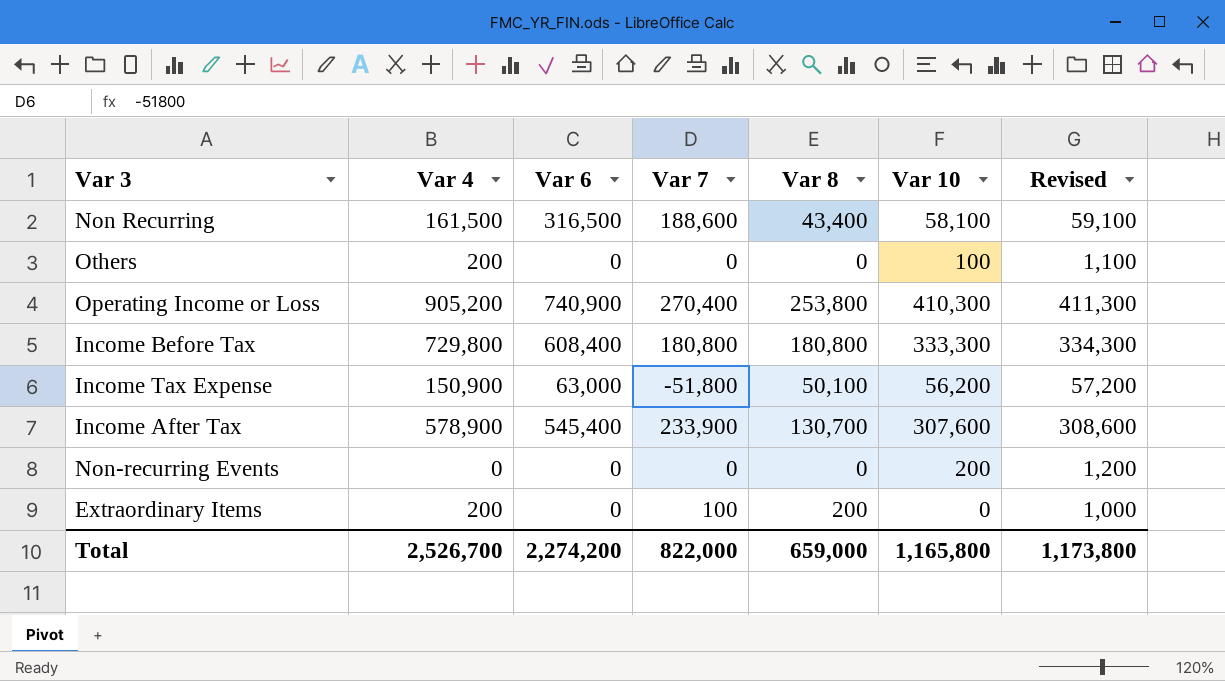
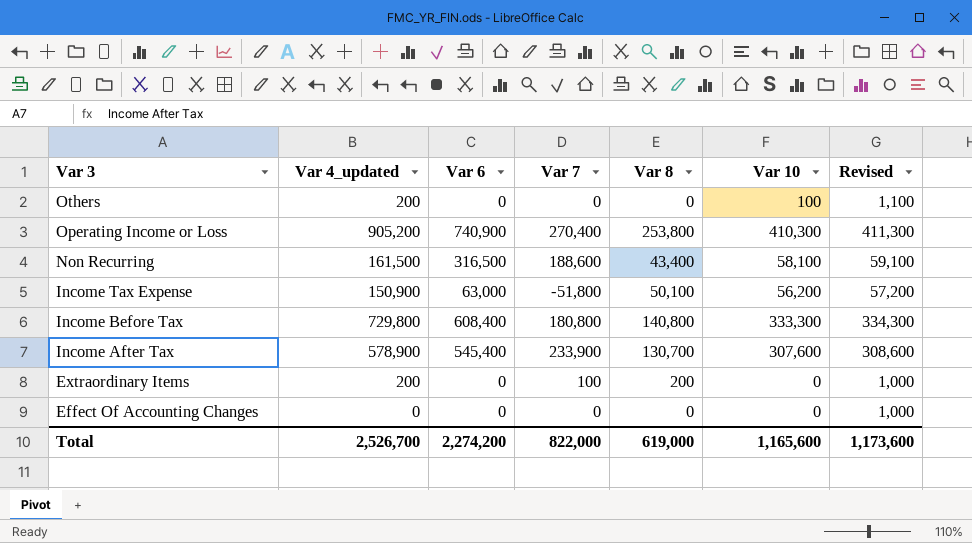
row order: none -> Var 3 descending
column name: Var 4 -> Var 4_updated
row Non-recurring Events: 0 | 0 | 0 | 0 | 200 | 1,200 -> none
Income Before Tax | Var 8: 180,800 -> 140,800
row Effect Of Accounting Changes: none -> 0 | 0 | 0 | 0 | 0 | 1,000
Total | Var 8: 659,000 -> 619,000
Total | Var 10: 1,165,800 -> 1,165,600
Total | Revised: 1,173,800 -> 1,173,600

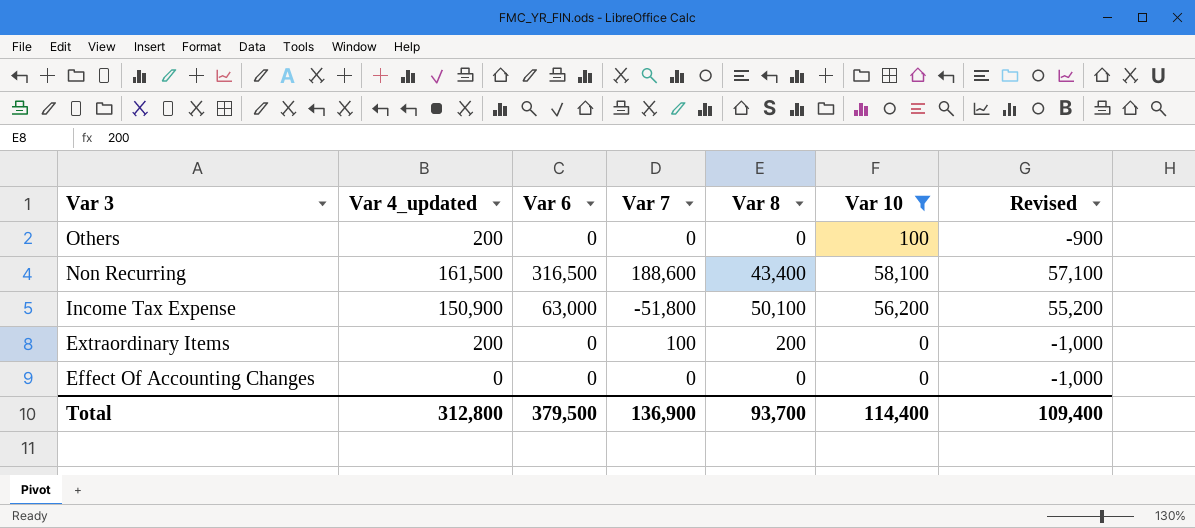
filter: none -> Var 10 <= 58,100
column Revised | formula: [Var 10] + 1000 -> [Var 10] - 1000
Total | Var 4_updated: 2,526,700 -> 312,800
Total | Var 6: 2,274,200 -> 379,500
Total | Var 7: 822,000 -> 136,900
Total | Var 8: 619,000 -> 93,700
Total | Var 10: 1,165,600 -> 114,400
Total | Revised: 1,173,600 -> 109,400

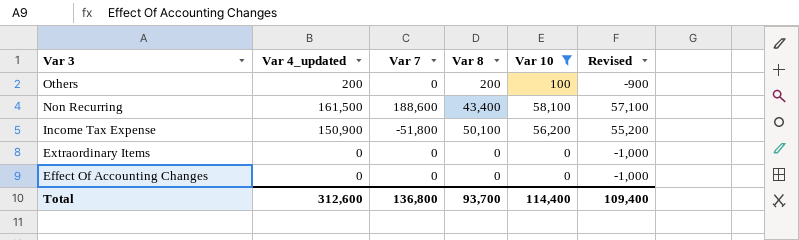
column Var 6 | position: 3 -> none
Others | Var 8: 0 -> 200
Extraordinary Items | Var 4_updated: 200 -> 0
Extraordinary Items | Var 7: 100 -> 0
Extraordinary Items | Var 8: 200 -> 0
Total | Var 4_updated: 312,800 -> 312,600
Total | Var 7: 136,900 -> 136,800

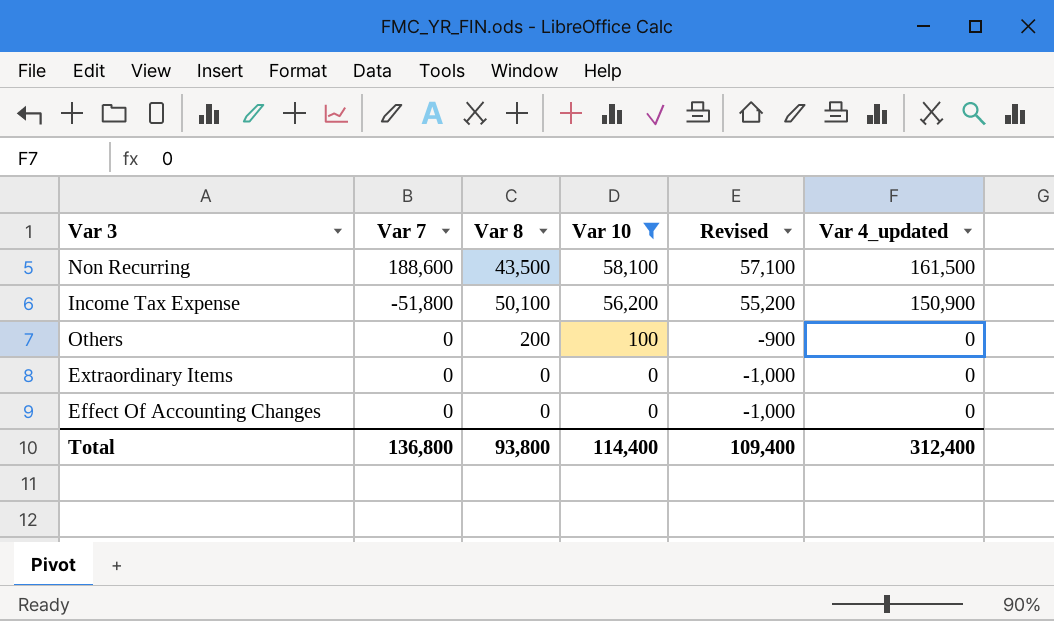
row order: Var 3 descending -> Var 10 descending
column Var 4_updated | position: 2 -> 6
Non Recurring | Var 8: 43,400 -> 43,500
Others | Var 4_updated: 200 -> 0
Total | Var 8: 93,700 -> 93,800
Total | Var 4_updated: 312,600 -> 312,400

